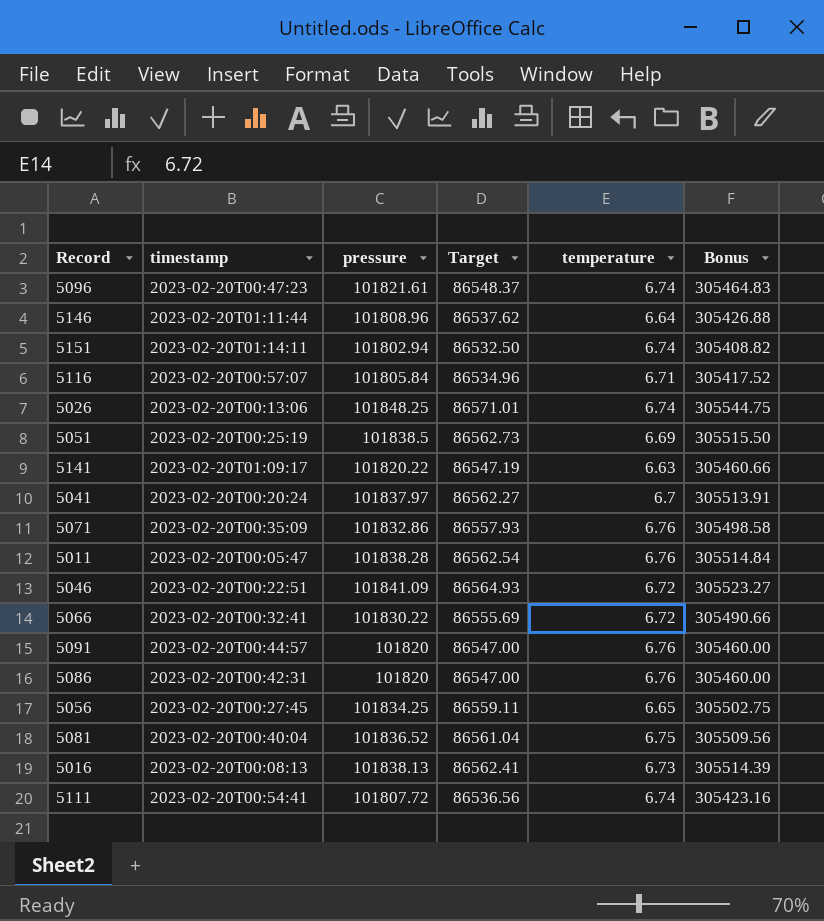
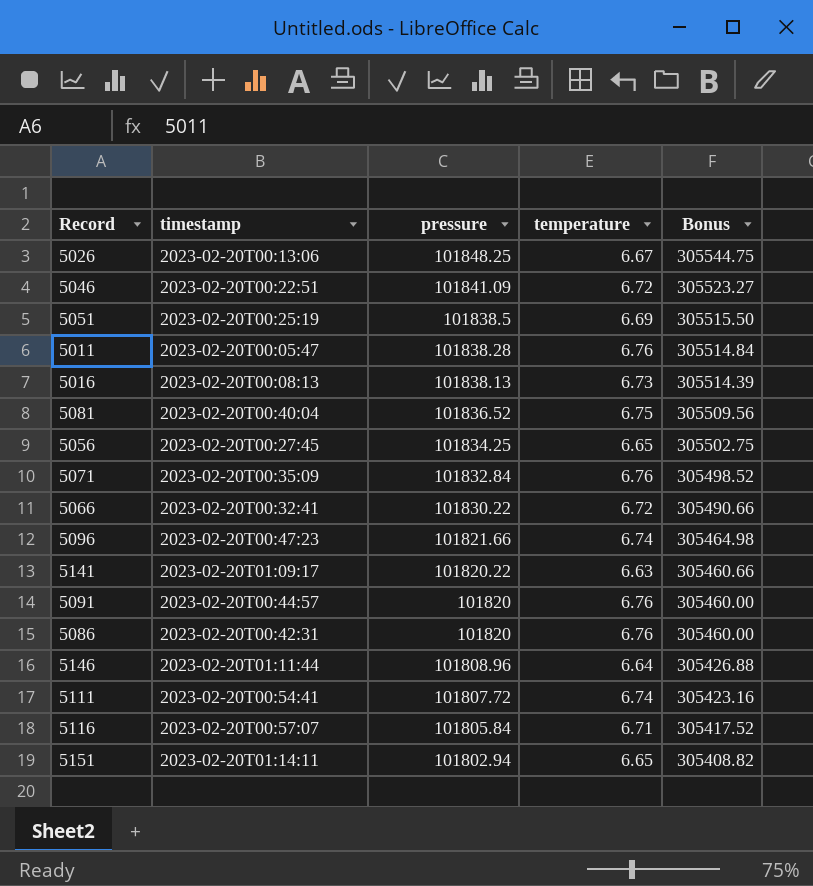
row order: none -> pressure descending
column Target | formula: [pressure] * 0.85 -> none
row 5041: 2023-02-20T00:20:24 | 101837.97 | 86562.27 | 6.7 | 305513.91 -> none
5026 | temperature: 6.74 -> 6.67
5071 | pressure: 101832.86 -> 101832.84
5071 | Bonus: 305498.58 -> 305498.52
5096 | pressure: 101821.61 -> 101821.66
5096 | Bonus: 305464.83 -> 305464.98
5151 | temperature: 6.74 -> 6.65

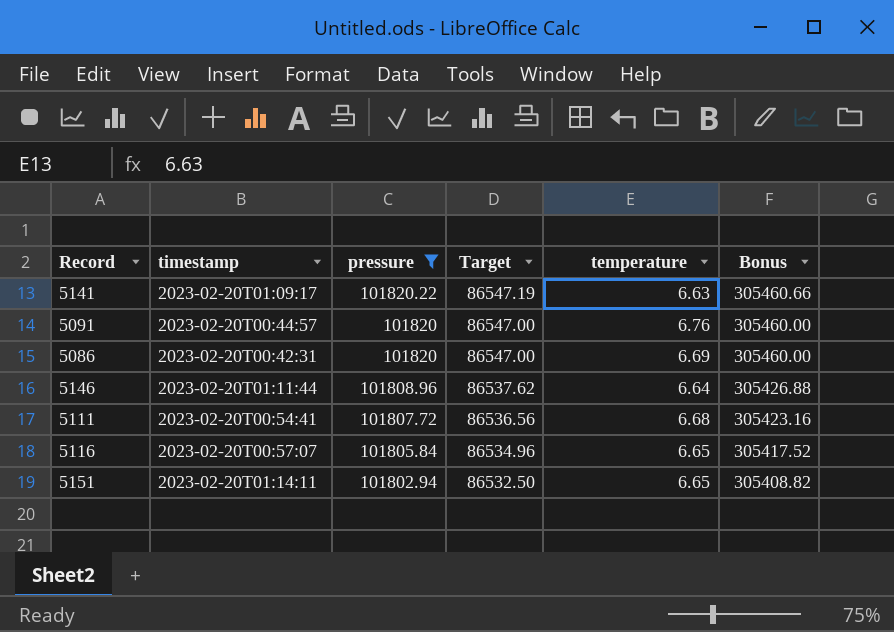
filter: none -> pressure <= 101820.22
column Target | formula: none -> [pressure] * 0.85
5086 | temperature: 6.76 -> 6.69
5111 | temperature: 6.74 -> 6.68
5116 | temperature: 6.71 -> 6.65

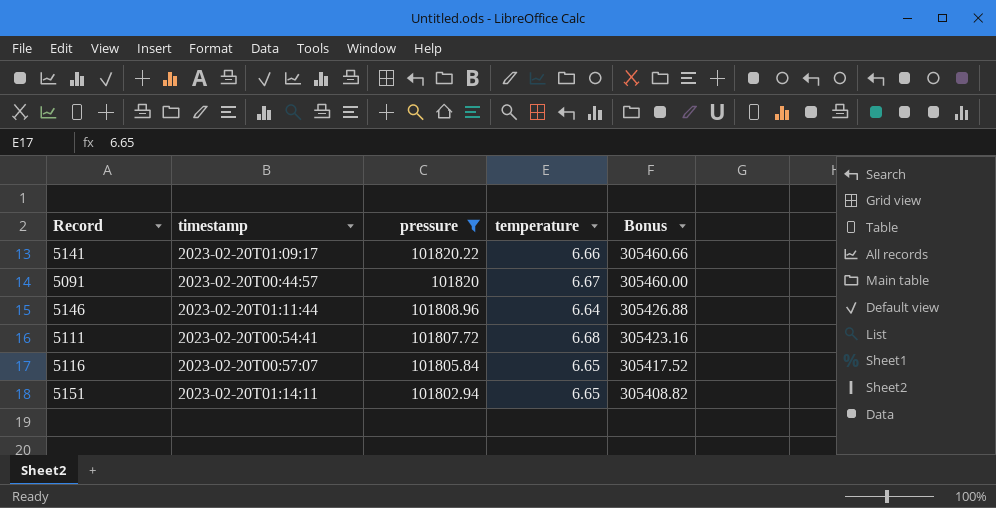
column Target | formula: [pressure] * 0.85 -> none
row 5086: 2023-02-20T00:42:31 | 101820 | 86547.00 | 6.69 | 305460.00 -> none
5141 | temperature: 6.63 -> 6.66
5091 | temperature: 6.76 -> 6.67

